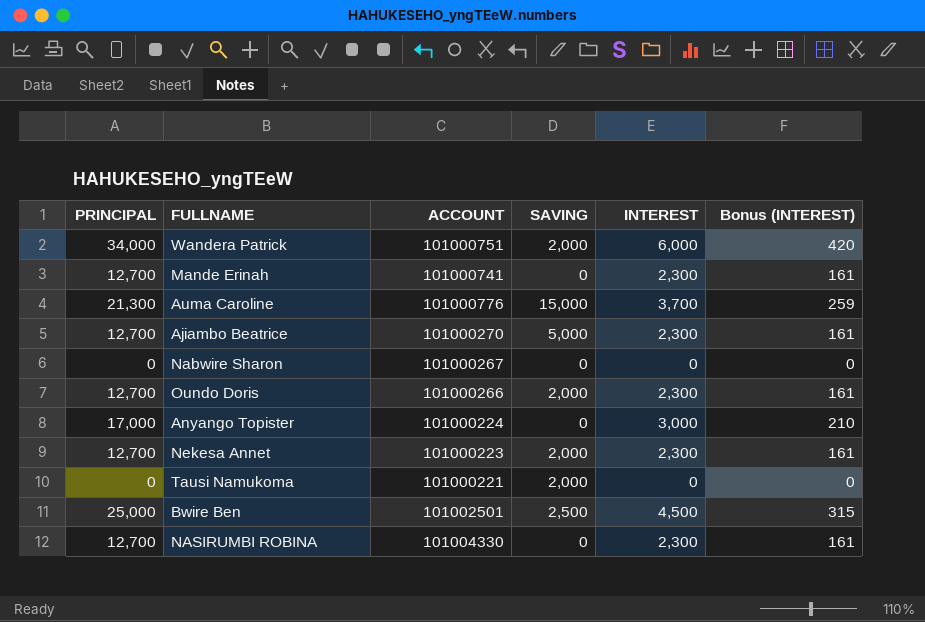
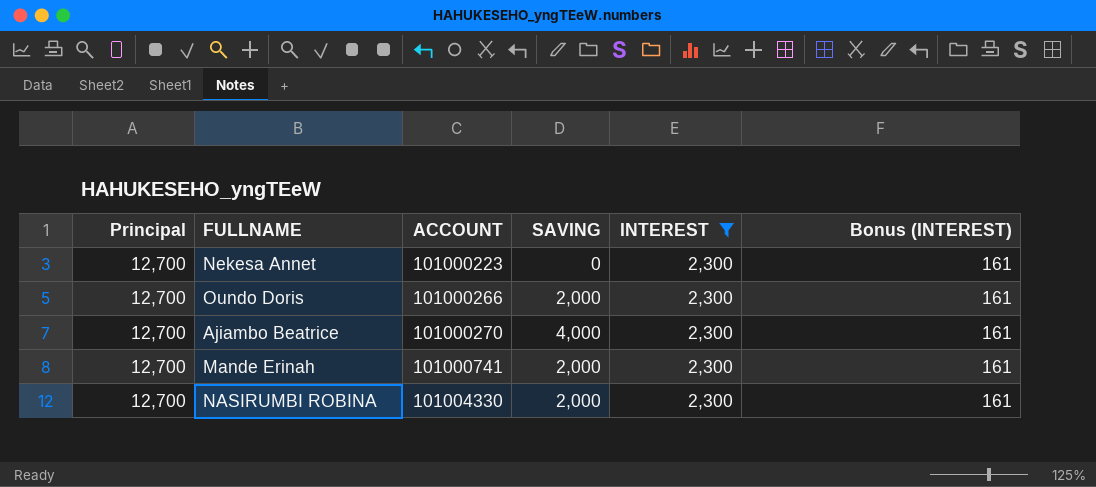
filter: none -> INTEREST = 2,300
row order: none -> ACCOUNT ascending
column name: PRINCIPAL -> Principal
Nekesa Annet | SAVING: 2,000 -> 0
Ajiambo Beatrice | SAVING: 5,000 -> 4,000
Mande Erinah | SAVING: 0 -> 2,000
NASIRUMBI ROBINA | SAVING: 0 -> 2,000

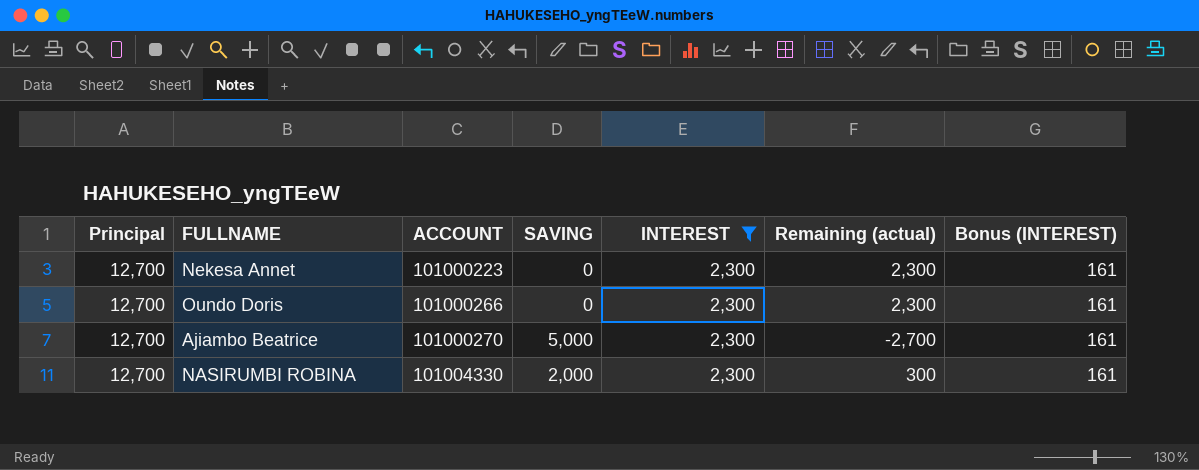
column Remaining (actual) | formula: none -> [INTEREST] - [SAVING]
row Mande Erinah: 12,700 | 101000741 | 2,000 | 2,300 | 161 -> none
Oundo Doris | SAVING: 2,000 -> 0
Ajiambo Beatrice | SAVING: 4,000 -> 5,000

